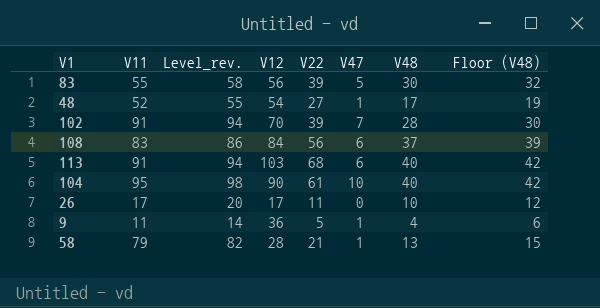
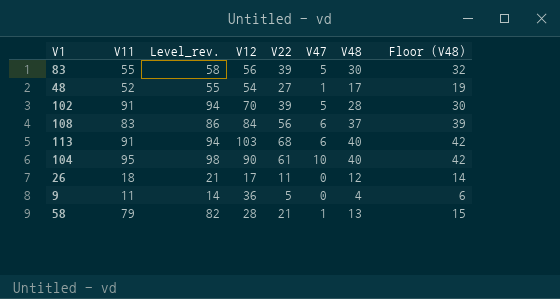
102 | V47: 7 -> 5
26 | V11: 17 -> 18
26 | Level_rev.: 20 -> 21
26 | V48: 10 -> 12
26 | Floor (V48): 12 -> 14
9 | V47: 1 -> 0

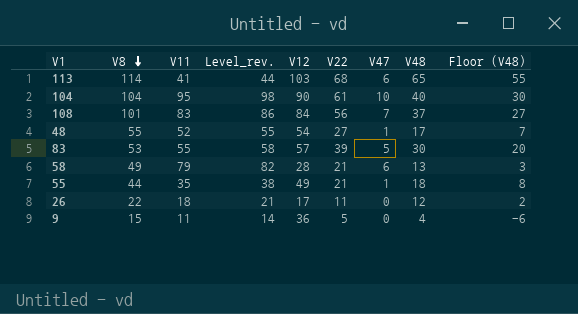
row order: none -> V8 descending
column V8 | position: none -> 2
column Floor (V48) | formula: [V48] + 2 -> [V48] - 10
row 102: 91 | 94 | 70 | 39 | 5 | 28 | 30 -> none
113 | V11: 91 -> 41
113 | Level_rev.: 94 -> 44
113 | V48: 40 -> 65
108 | V47: 6 -> 7
83 | V12: 56 -> 57
58 | V47: 1 -> 6
row 55: none -> 44 | 35 | 38 | 49 | 21 | 1 | 18 | 8

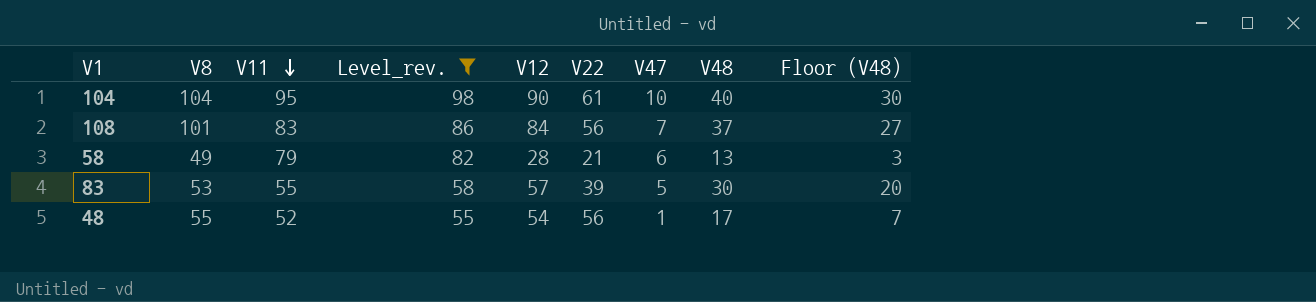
filter: none -> Level_rev. >= 55
row order: V8 descending -> V11 descending
48 | V22: 27 -> 56

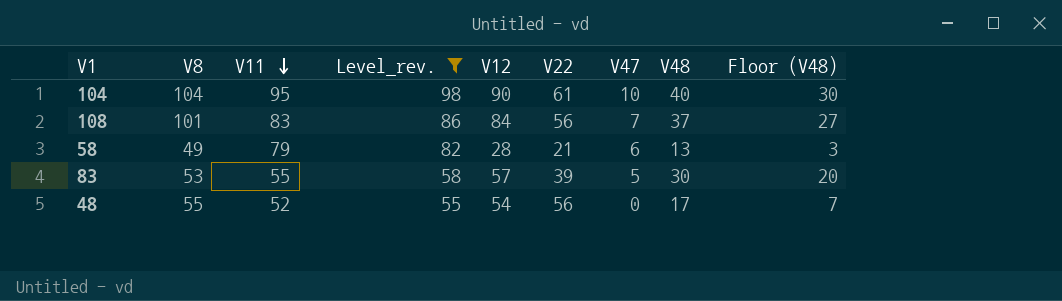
48 | V47: 1 -> 0

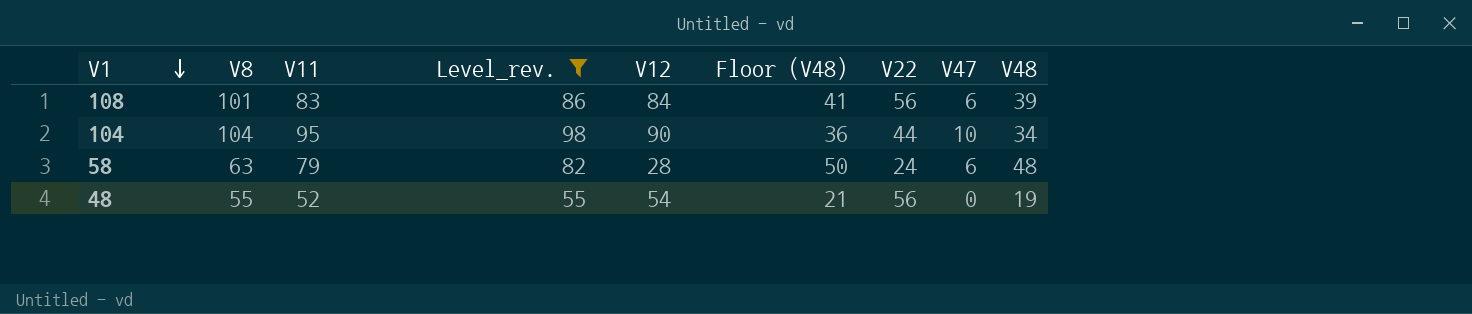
row order: V11 descending -> V1 descending
column Floor (V48) | formula: [V48] - 10 -> [V48] + 2
column Floor (V48) | position: 9 -> 6
row 83: 53 | 55 | 58 | 57 | 39 | 5 | 30 | 20 -> none
108 | V47: 7 -> 6
108 | V48: 37 -> 39
104 | V22: 61 -> 44
104 | V48: 40 -> 34
58 | V8: 49 -> 63
58 | V22: 21 -> 24
58 | V48: 13 -> 48
48 | V48: 17 -> 19

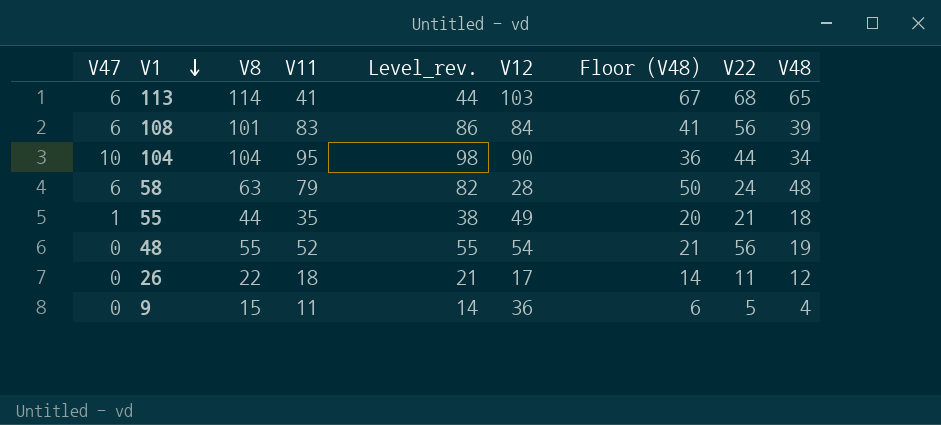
filter: Level_rev. >= 55 -> none
column V47 | position: 8 -> 1

